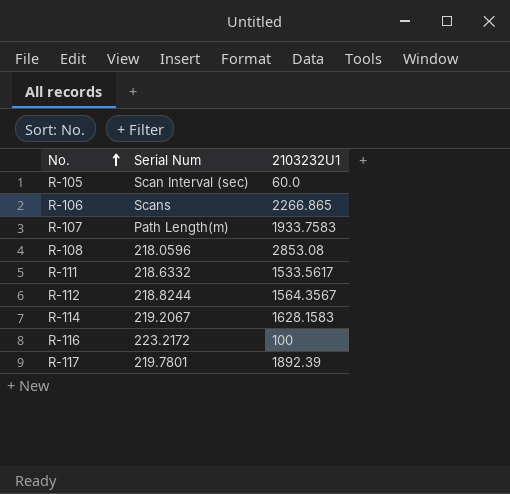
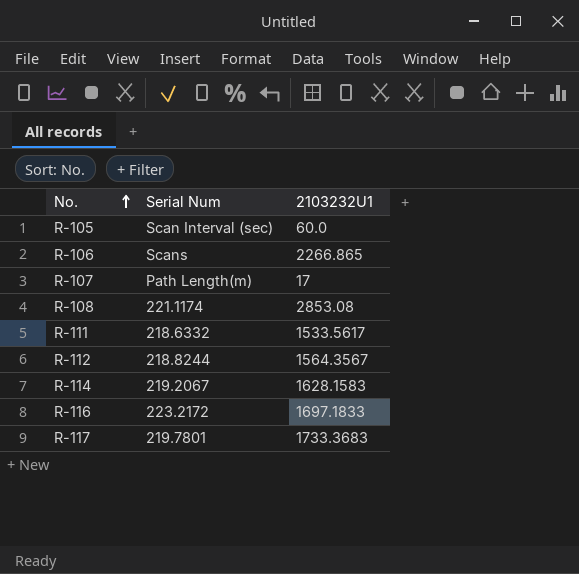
R-107 | 2103232U1: 1933.7583 -> 17
R-108 | Serial Num: 218.0596 -> 221.1174
R-116 | 2103232U1: 100 -> 1697.1833
R-117 | 2103232U1: 1892.39 -> 1733.3683

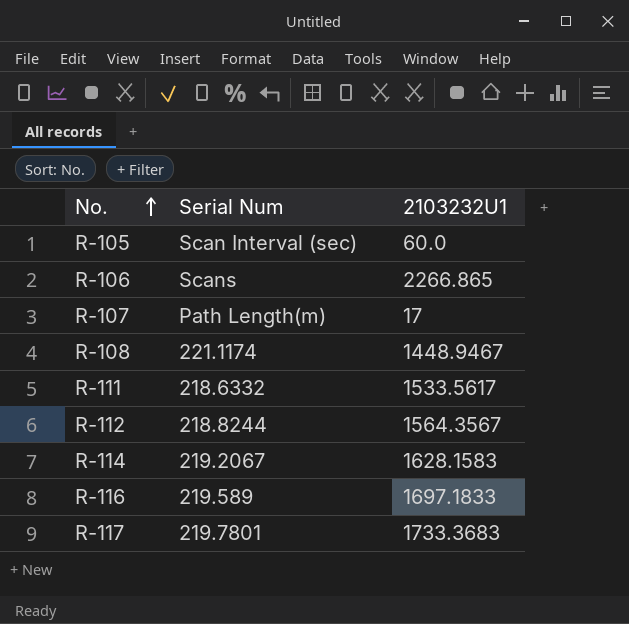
R-108 | 2103232U1: 2853.08 -> 1448.9467
R-116 | Serial Num: 223.2172 -> 219.589

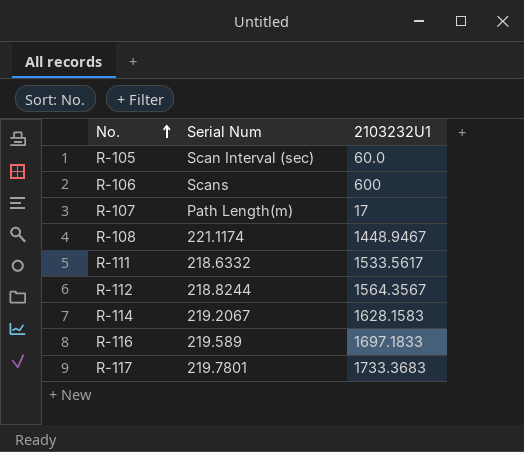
R-106 | 2103232U1: 2266.865 -> 600

